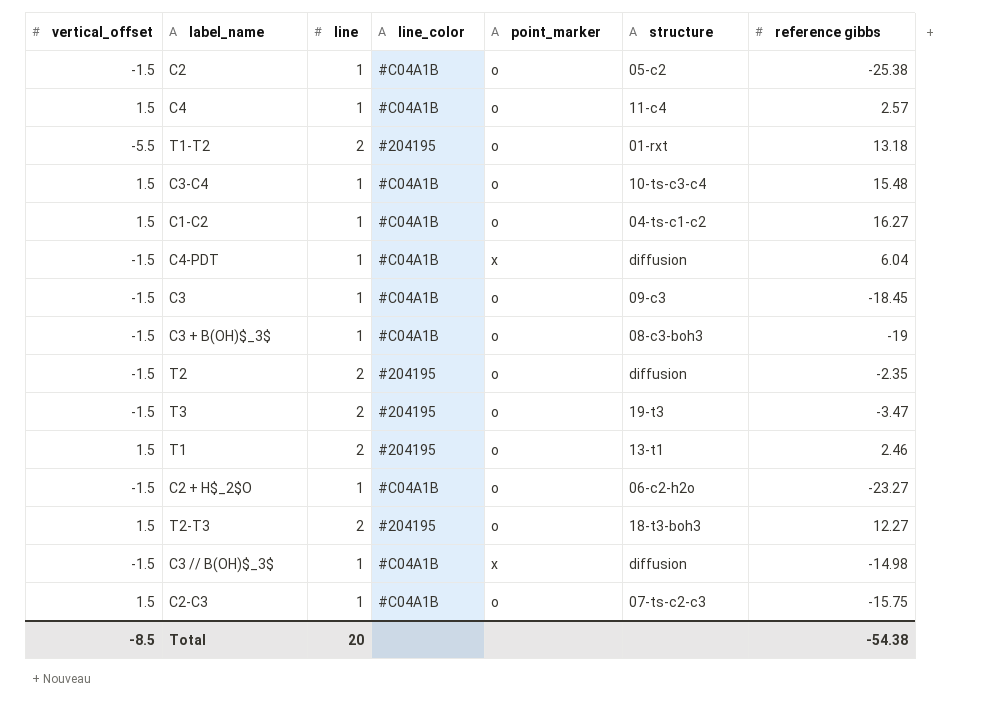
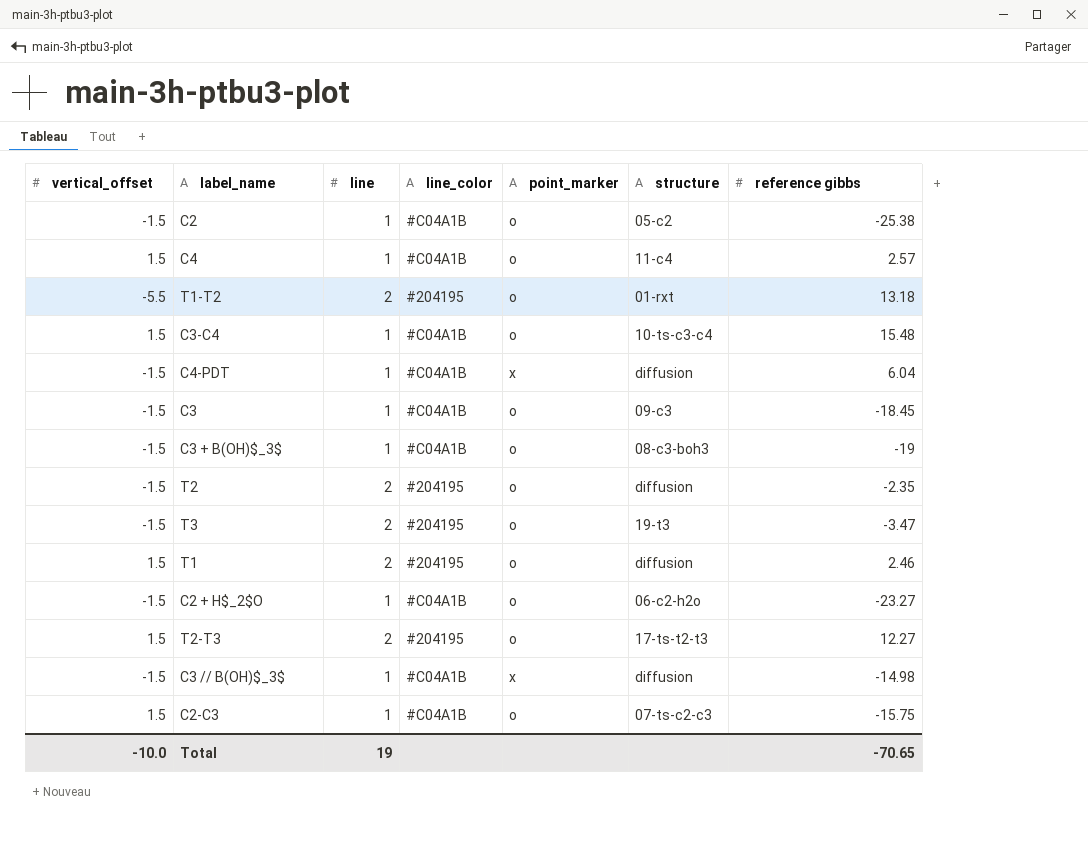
row C1-C2: 1.5 | 1 | #C04A1B | o | 04-ts-c1-c2 | 16.27 -> none
T1 | structure: 13-t1 -> diffusion
T2-T3 | structure: 18-t3-boh3 -> 17-ts-t2-t3
Total | vertical_offset: -8.5 -> -10.0
Total | line: 20 -> 19
Total | reference gibbs: -54.38 -> -70.65

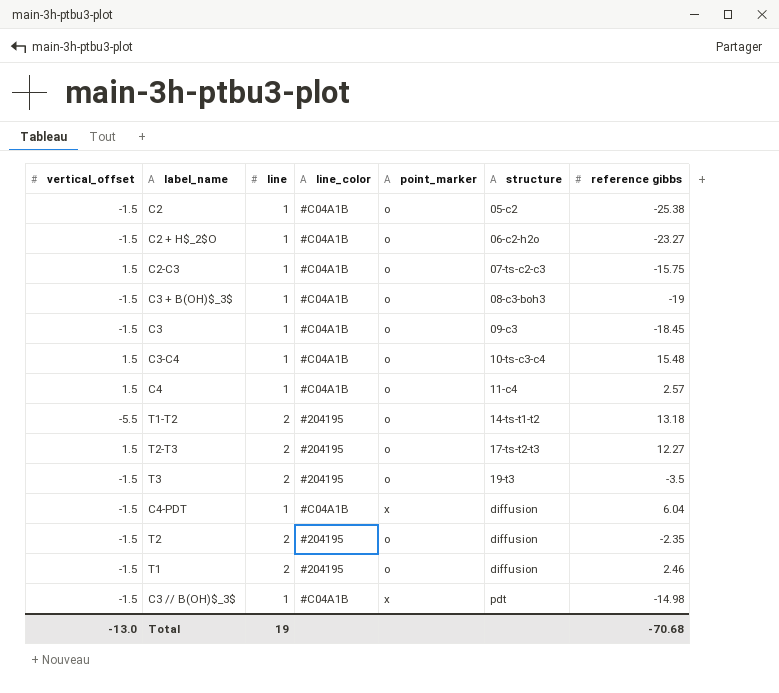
row order: none -> structure ascending
T1-T2 | structure: 01-rxt -> 14-ts-t1-t2
T3 | reference gibbs: -3.47 -> -3.5
T1 | vertical_offset: 1.5 -> -1.5
C3 // B(OH)$_3$ | structure: diffusion -> pdt
Total | vertical_offset: -10.0 -> -13.0
Total | reference gibbs: -70.65 -> -70.68

